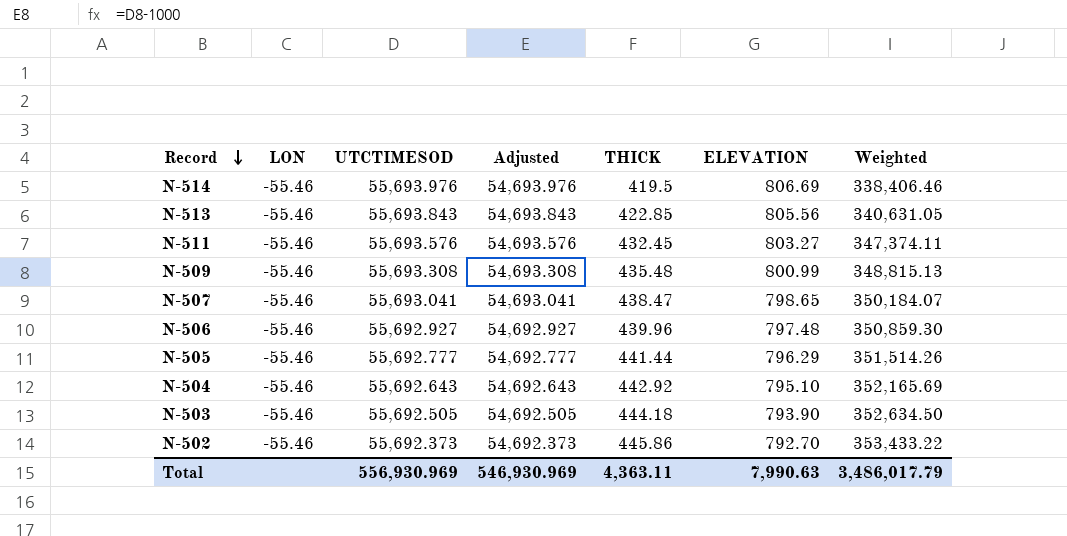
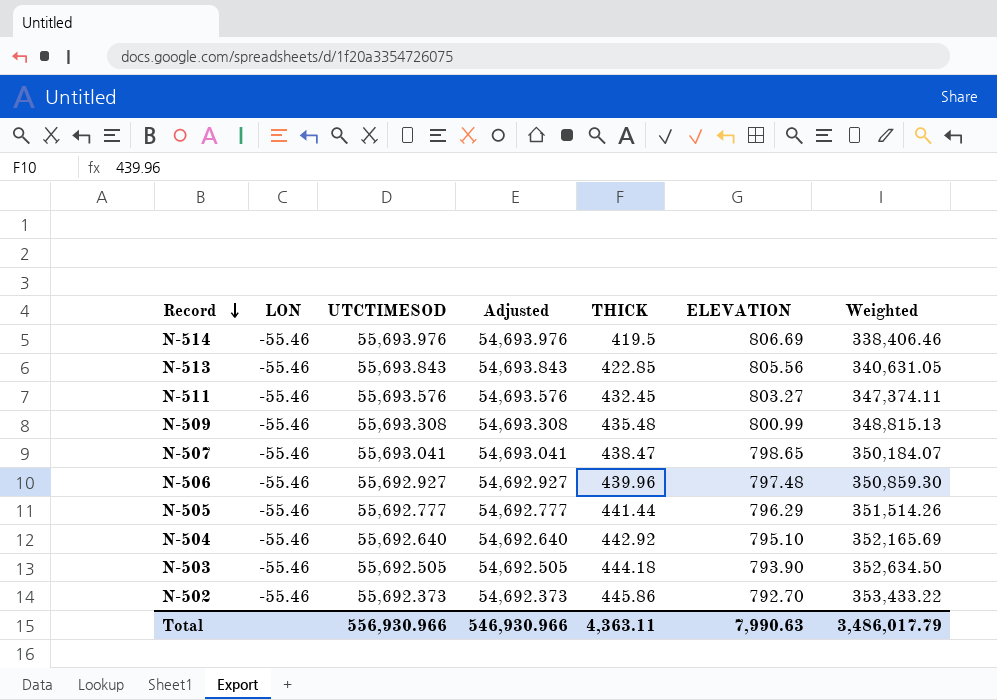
N-504 | UTCTIMESOD: 55,692.643 -> 55,692.640
N-504 | Adjusted: 54,692.643 -> 54,692.640
Total | UTCTIMESOD: 556,930.969 -> 556,930.966
Total | Adjusted: 546,930.969 -> 546,930.966

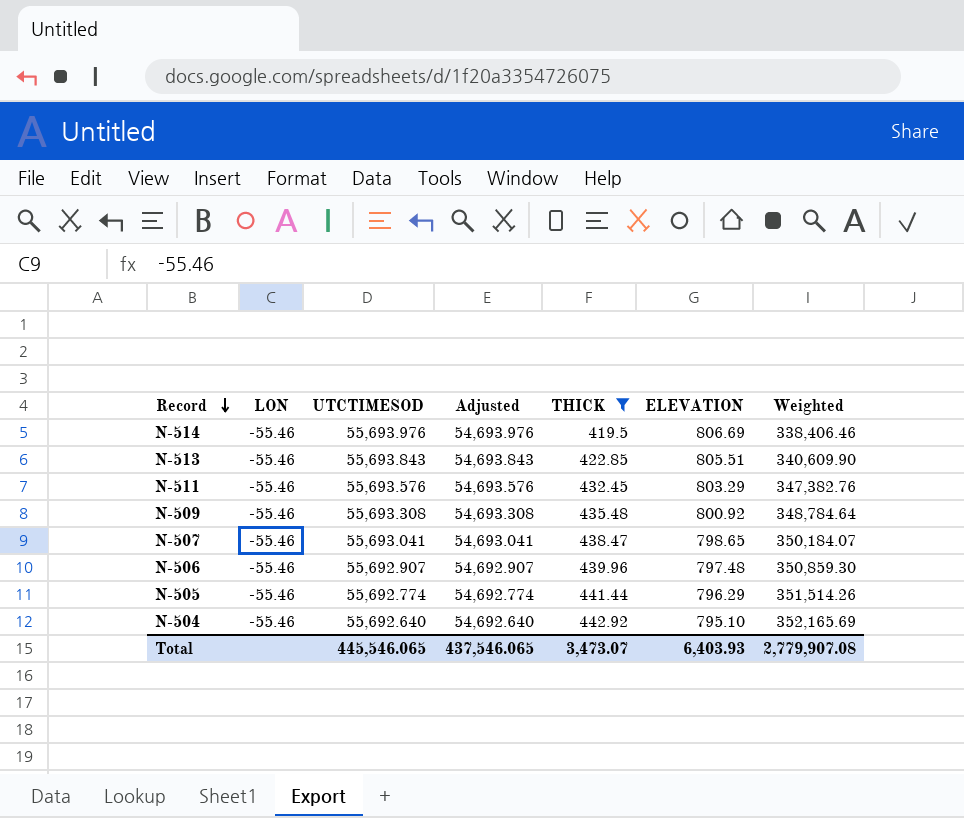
filter: none -> THICK <= 442.92
N-513 | ELEVATION: 805.56 -> 805.51
N-513 | Weighted: 340,631.05 -> 340,609.90
N-511 | ELEVATION: 803.27 -> 803.29
N-511 | Weighted: 347,374.11 -> 347,382.76
N-509 | ELEVATION: 800.99 -> 800.92
N-509 | Weighted: 348,815.13 -> 348,784.64
N-506 | UTCTIMESOD: 55,692.927 -> 55,692.907
N-506 | Adjusted: 54,692.927 -> 54,692.907
N-505 | UTCTIMESOD: 55,692.777 -> 55,692.774
N-505 | Adjusted: 54,692.777 -> 54,692.774
Total | UTCTIMESOD: 556,930.966 -> 445,546.065
Total | Adjusted: 546,930.966 -> 437,546.065
Total | THICK: 4,363.11 -> 3,473.07
Total | ELEVATION: 7,990.63 -> 6,403.93
Total | Weighted: 3,486,017.79 -> 2,779,907.08

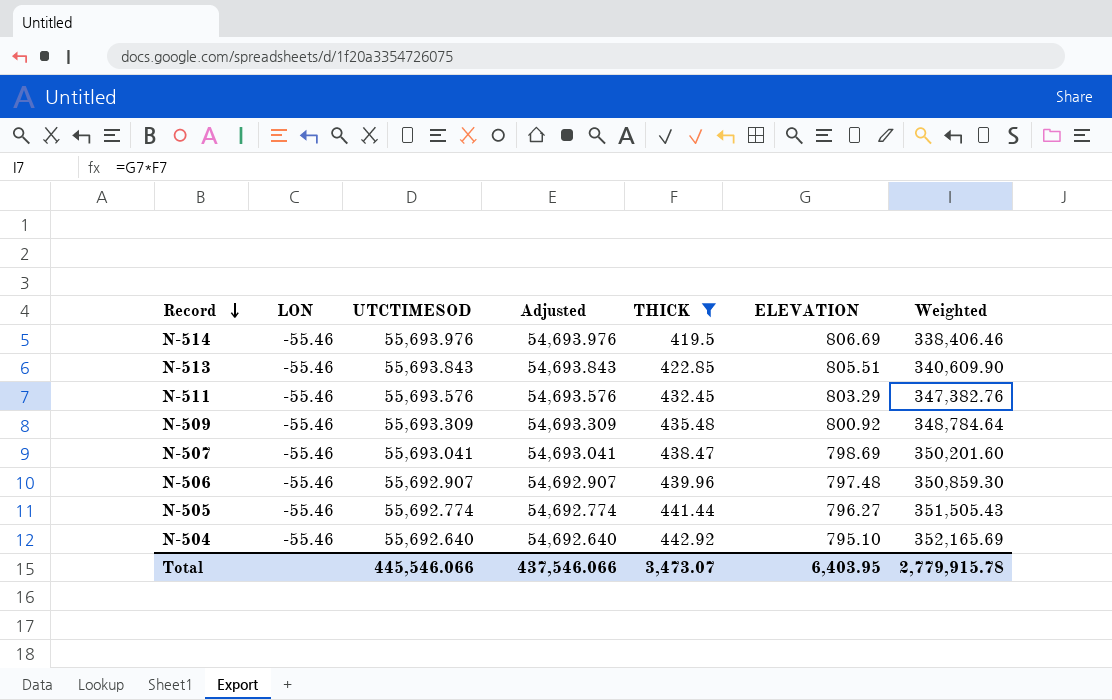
N-509 | UTCTIMESOD: 55,693.308 -> 55,693.309
N-509 | Adjusted: 54,693.308 -> 54,693.309
N-507 | ELEVATION: 798.65 -> 798.69
N-507 | Weighted: 350,184.07 -> 350,201.60
N-505 | ELEVATION: 796.29 -> 796.27
N-505 | Weighted: 351,514.26 -> 351,505.43
Total | UTCTIMESOD: 445,546.065 -> 445,546.066
Total | Adjusted: 437,546.065 -> 437,546.066
Total | ELEVATION: 6,403.93 -> 6,403.95
Total | Weighted: 2,779,907.08 -> 2,779,915.78

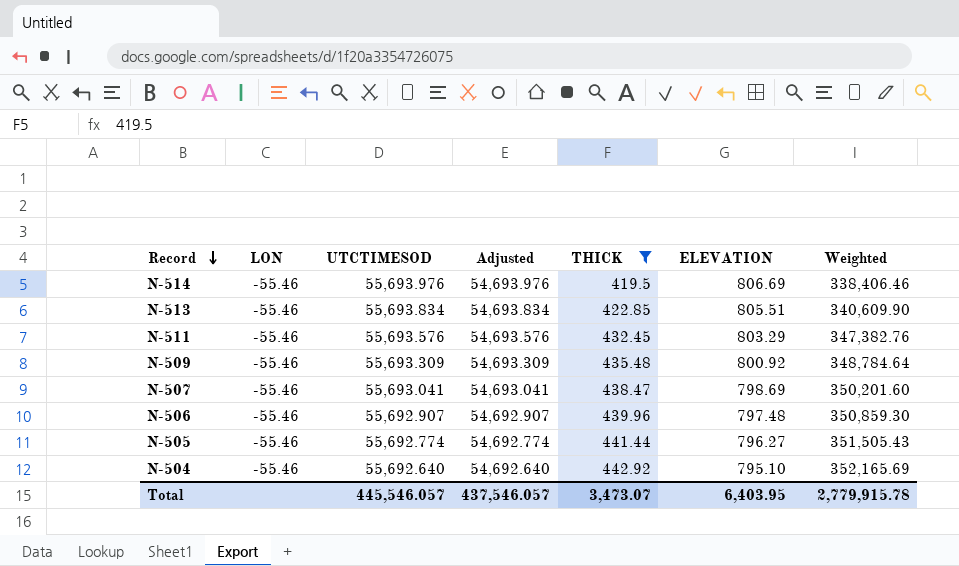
N-513 | UTCTIMESOD: 55,693.843 -> 55,693.834
N-513 | Adjusted: 54,693.843 -> 54,693.834
Total | UTCTIMESOD: 445,546.066 -> 445,546.057
Total | Adjusted: 437,546.066 -> 437,546.057

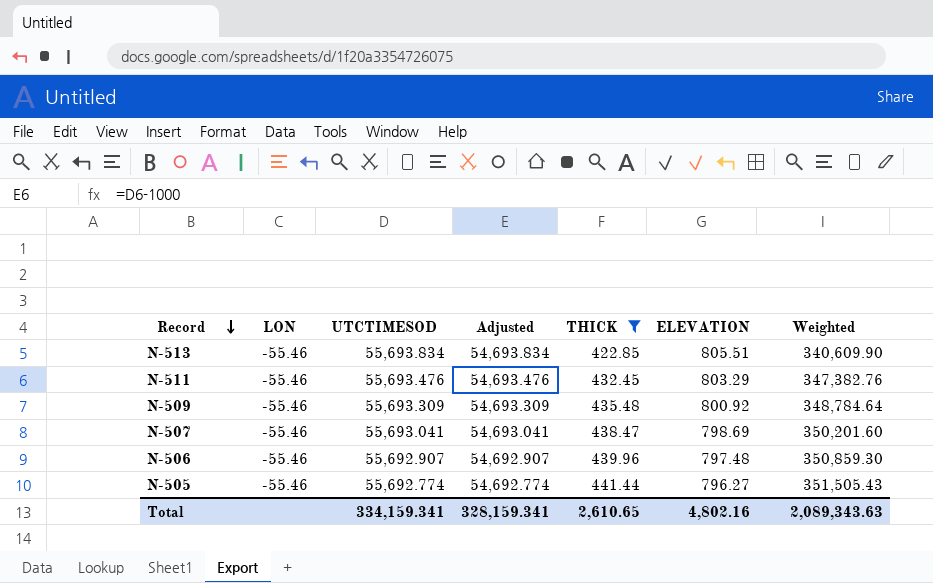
row N-514: -55.46 | 55,693.976 | 54,693.976 | 419.5 | 806.69 | 338,406.46 -> none
row N-504: -55.46 | 55,692.640 | 54,692.640 | 442.92 | 795.10 | 352,165.69 -> none
N-511 | UTCTIMESOD: 55,693.576 -> 55,693.476
N-511 | Adjusted: 54,693.576 -> 54,693.476
Total | UTCTIMESOD: 445,546.057 -> 334,159.341
Total | Adjusted: 437,546.057 -> 328,159.341
Total | THICK: 3,473.07 -> 2,610.65
Total | ELEVATION: 6,403.95 -> 4,802.16
Total | Weighted: 2,779,915.78 -> 2,089,343.63

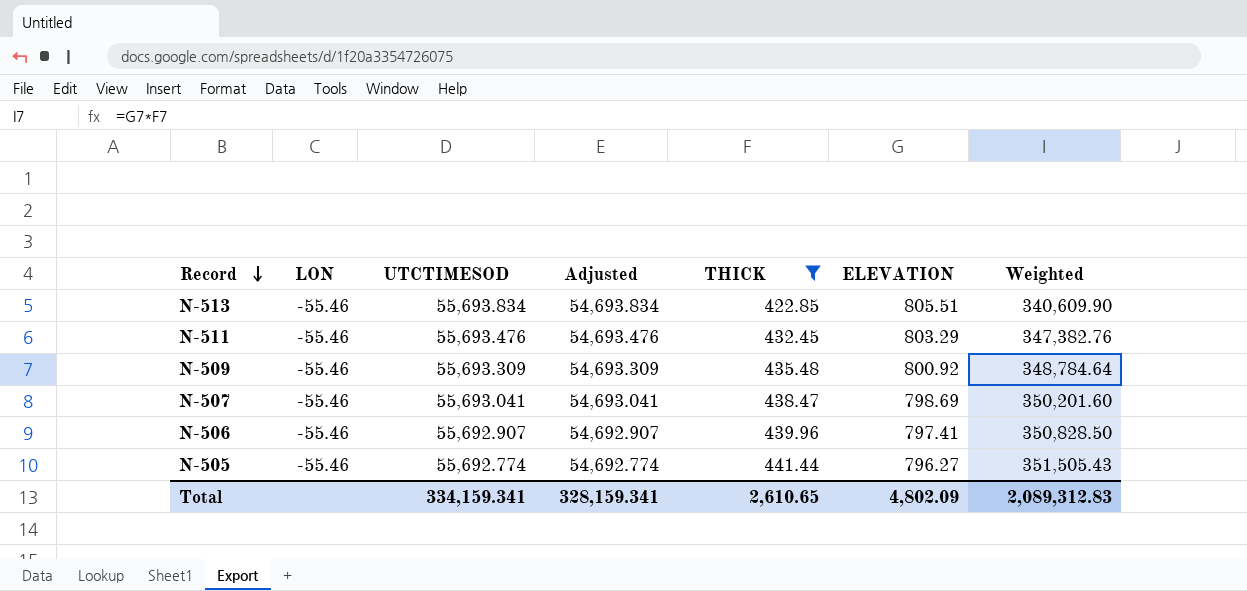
N-506 | ELEVATION: 797.48 -> 797.41
N-506 | Weighted: 350,859.30 -> 350,828.50
Total | ELEVATION: 4,802.16 -> 4,802.09
Total | Weighted: 2,089,343.63 -> 2,089,312.83

